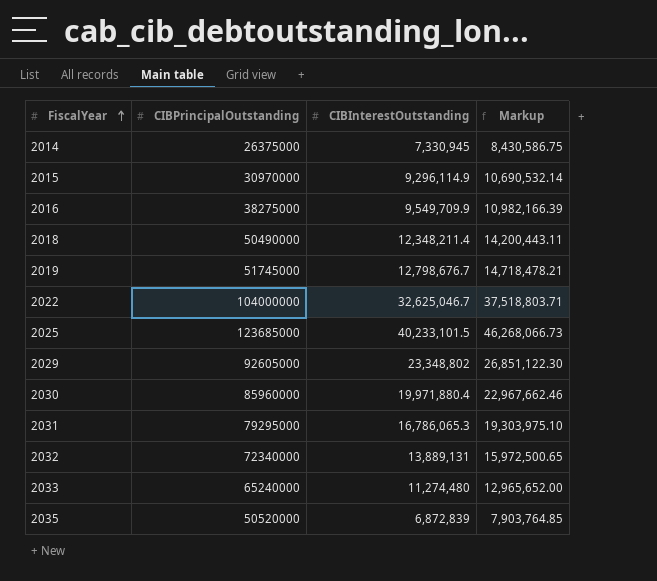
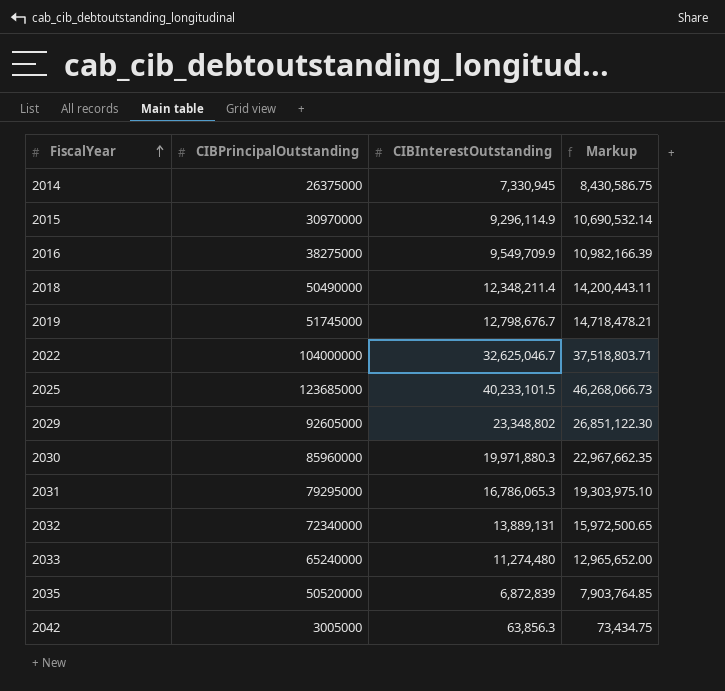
2030 | CIBInterestOutstanding: 19,971,880.4 -> 19,971,880.3
2030 | Markup: 22,967,662.46 -> 22,967,662.35
row 2042: none -> 3005000 | 63,856.3 | 73,434.75

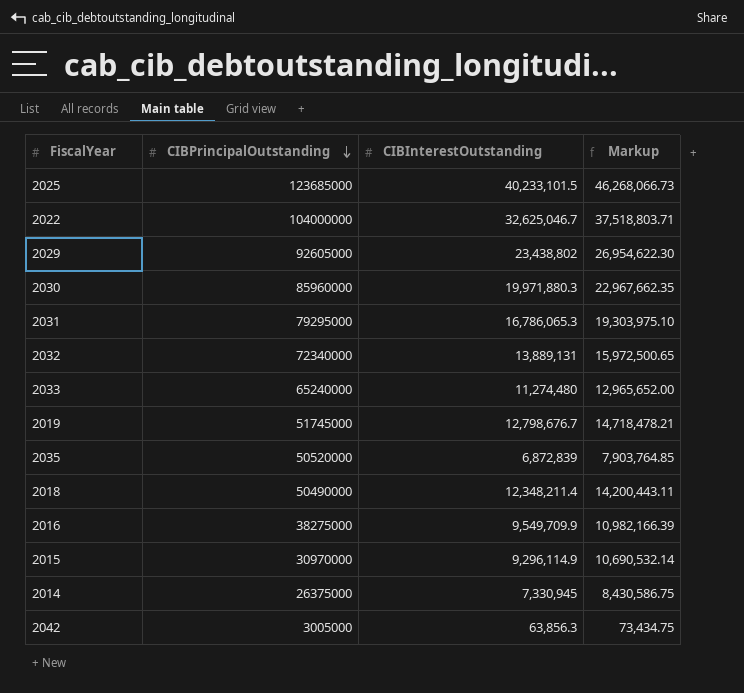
row order: FiscalYear ascending -> CIBPrincipalOutstanding descending
2029 | CIBInterestOutstanding: 23,348,802 -> 23,438,802
2029 | Markup: 26,851,122.30 -> 26,954,622.30

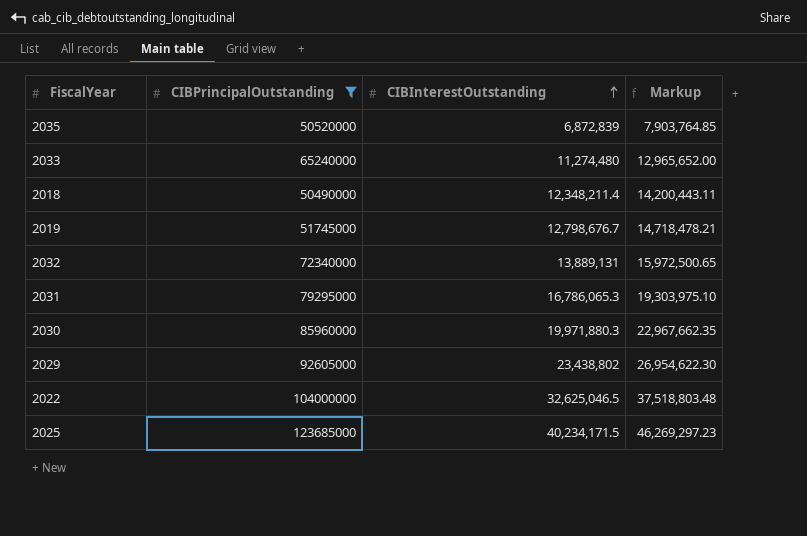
filter: none -> CIBPrincipalOutstanding >= 50490000
row order: CIBPrincipalOutstanding descending -> CIBInterestOutstanding ascending
2022 | CIBInterestOutstanding: 32,625,046.7 -> 32,625,046.5
2022 | Markup: 37,518,803.71 -> 37,518,803.48
2025 | CIBInterestOutstanding: 40,233,101.5 -> 40,234,171.5
2025 | Markup: 46,268,066.73 -> 46,269,297.23

